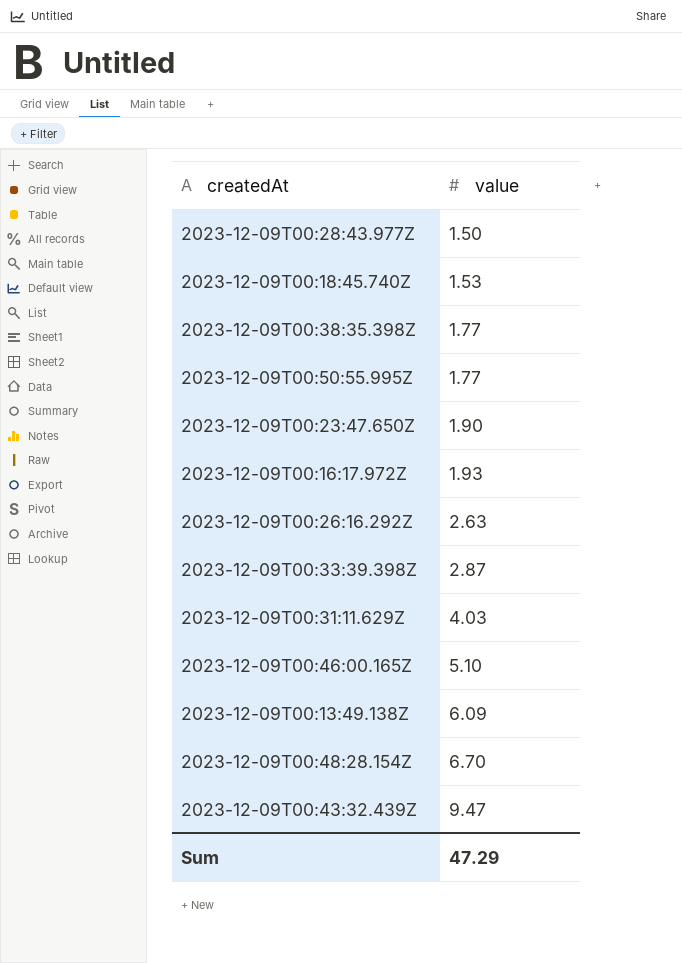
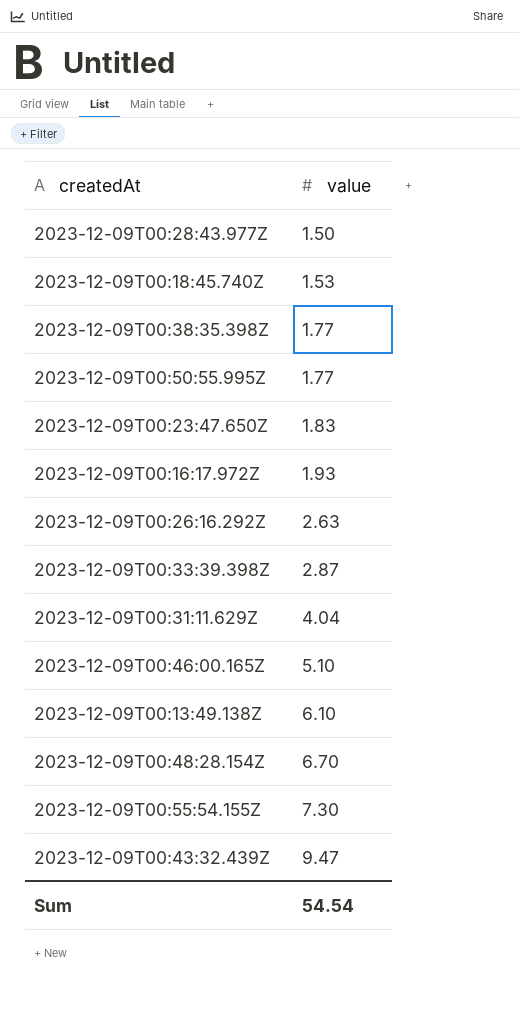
2023-12-09T00:23:47.650Z | value: 1.90 -> 1.83
2023-12-09T00:31:11.629Z | value: 4.03 -> 4.04
2023-12-09T00:13:49.138Z | value: 6.09 -> 6.10
row 2023-12-09T00:55:54.155Z: none -> 7.30
Sum | value: 47.29 -> 54.54

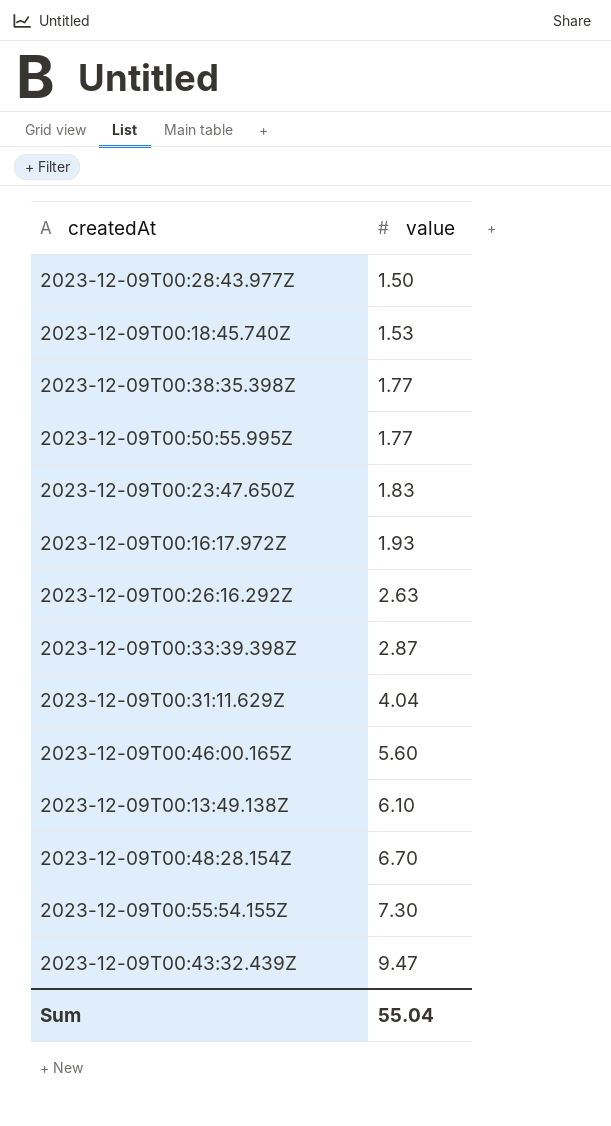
2023-12-09T00:46:00.165Z | value: 5.10 -> 5.60
Sum | value: 54.54 -> 55.04

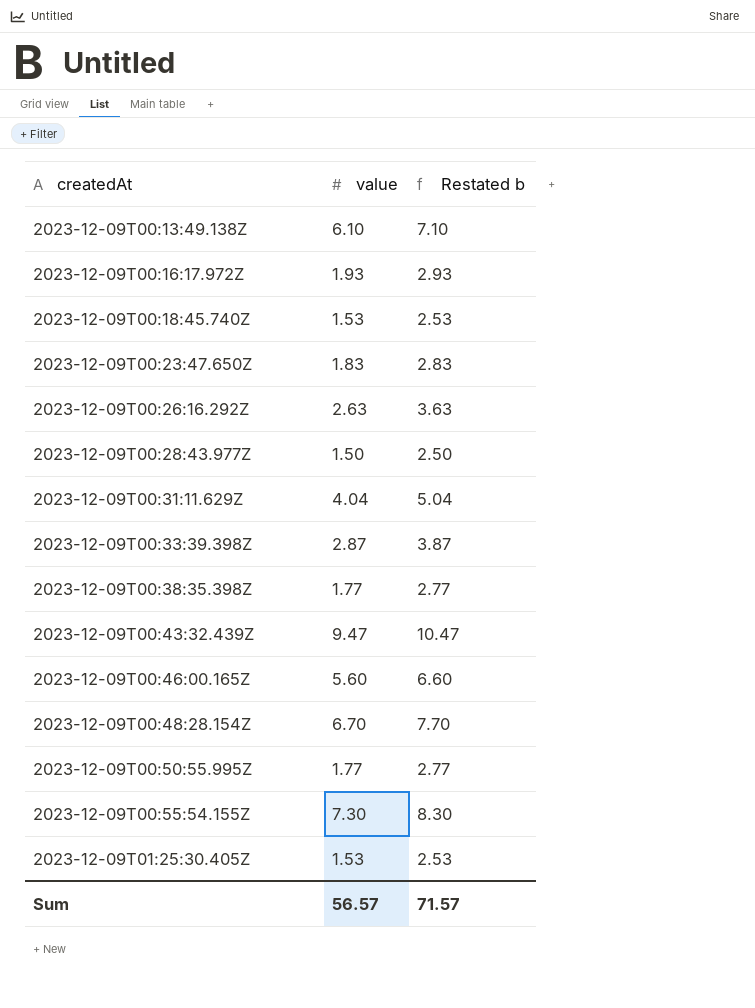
row order: value ascending -> createdAt ascending
column Restated b | formula: none -> [value] + 1
row 2023-12-09T01:25:30.405Z: none -> 1.53 | 2.53
Sum | value: 55.04 -> 56.57

